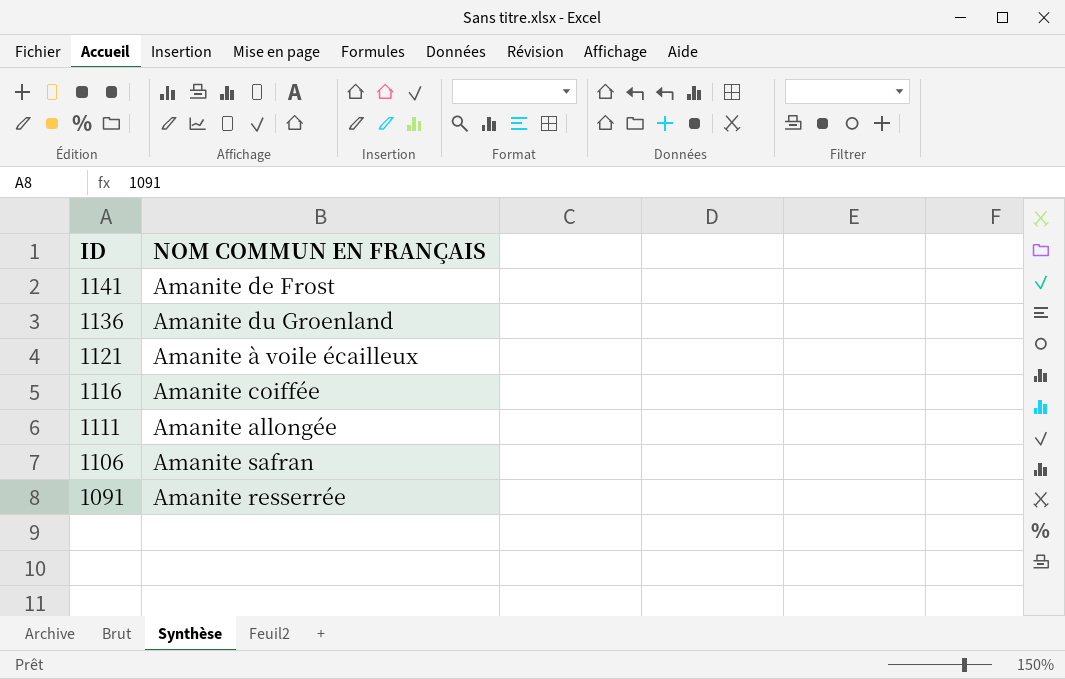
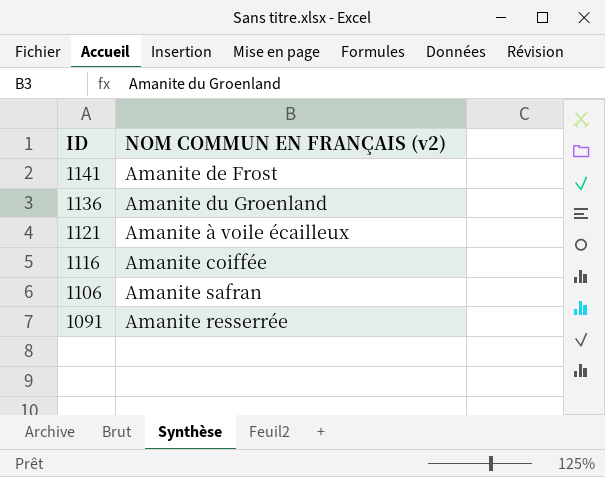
column name: NOM COMMUN EN FRANÇAIS -> NOM COMMUN EN FRANÇAIS (v2)
row 1111: Amanite allongée -> none

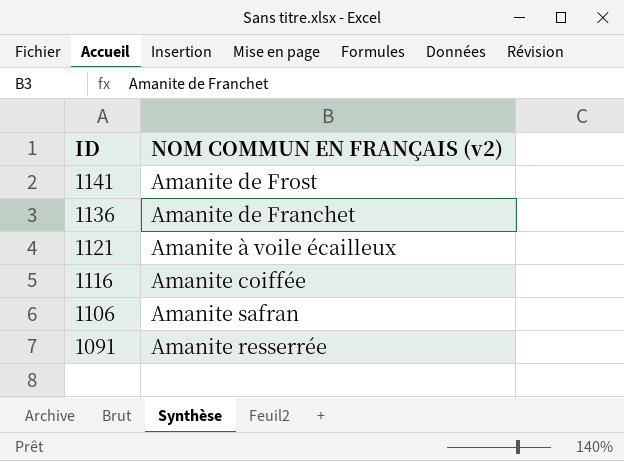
1136 | NOM COMMUN EN FRANÇAIS (v2): Amanite du Groenland -> Amanite de Franchet

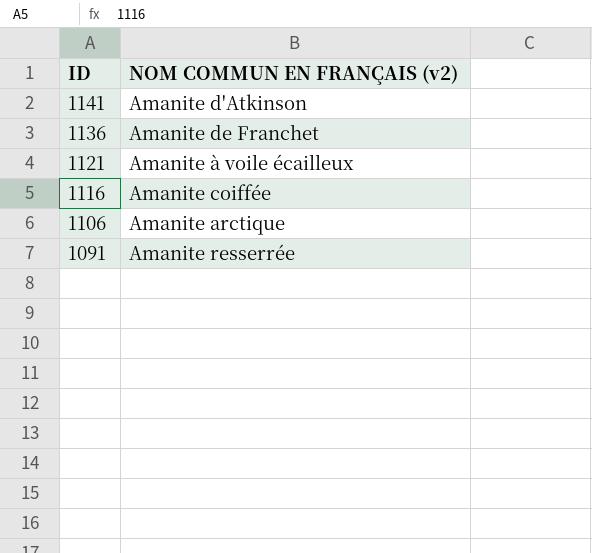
1141 | NOM COMMUN EN FRANÇAIS (v2): Amanite de Frost -> Amanite d'Atkinson
1106 | NOM COMMUN EN FRANÇAIS (v2): Amanite safran -> Amanite arctique

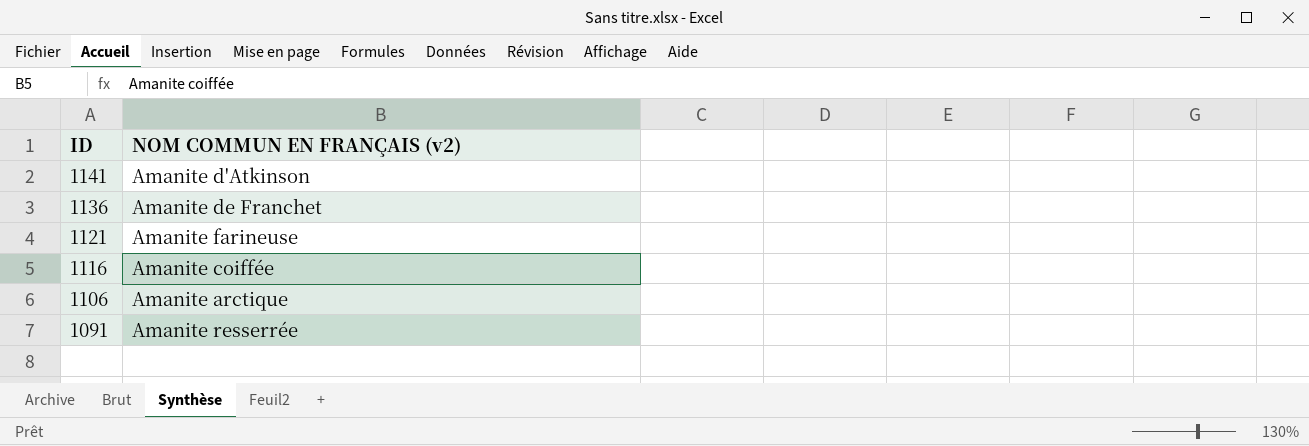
1121 | NOM COMMUN EN FRANÇAIS (v2): Amanite à voile écailleux -> Amanite farineuse

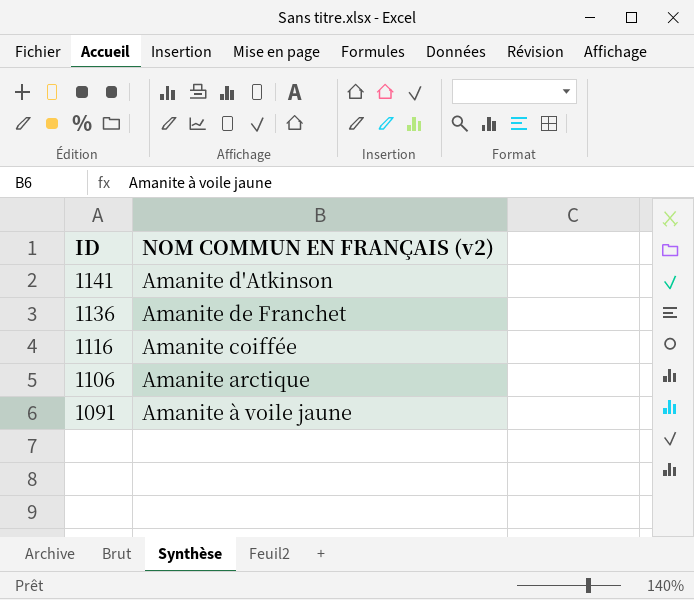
row 1121: Amanite farineuse -> none
1091 | NOM COMMUN EN FRANÇAIS (v2): Amanite resserrée -> Amanite à voile jaune

